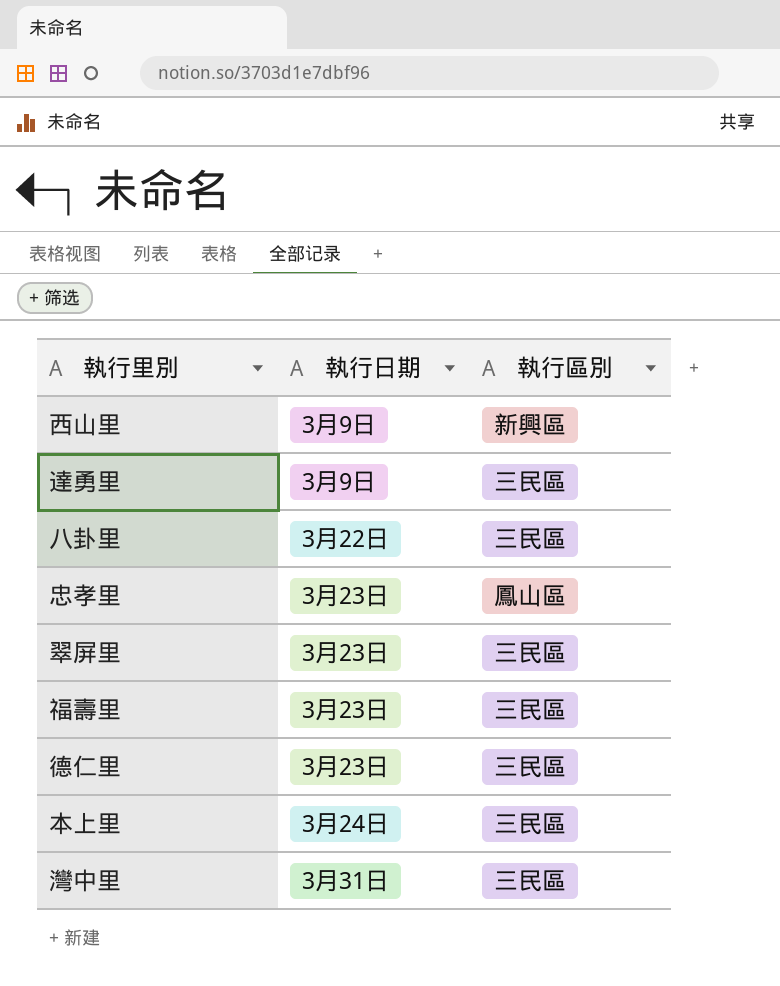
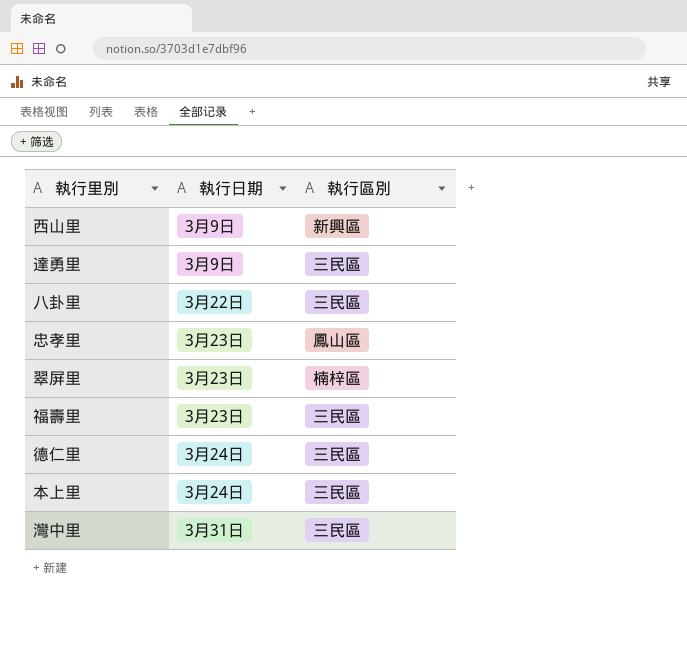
翠屏里 | 執行區別: 三民區 -> 楠梓區
德仁里 | 執行日期: 3月23日 -> 3月24日

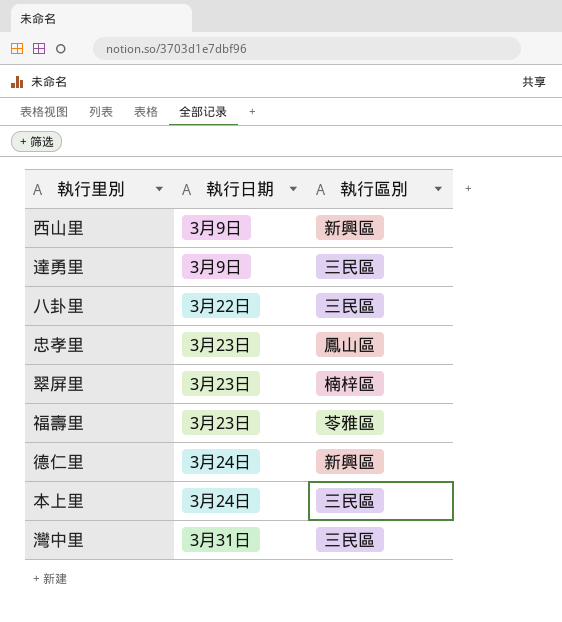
福壽里 | 執行區別: 三民區 -> 苓雅區
德仁里 | 執行區別: 三民區 -> 新興區

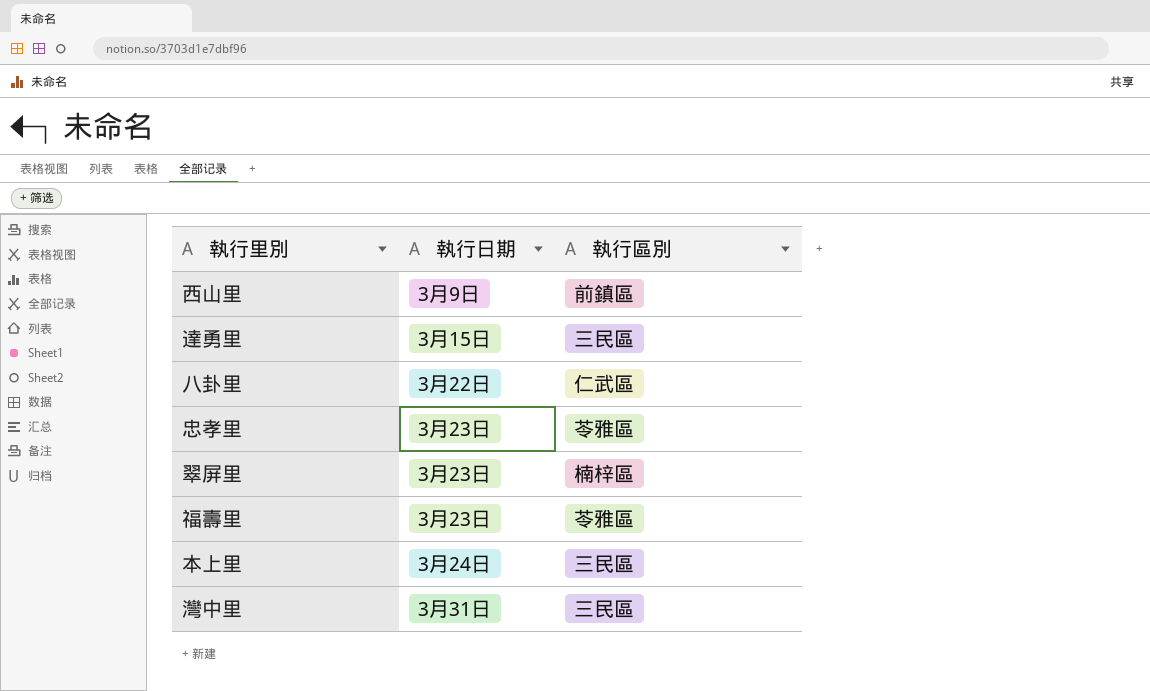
row 德仁里: 3月24日 | 新興區 -> none
西山里 | 執行區別: 新興區 -> 前鎮區
達勇里 | 執行日期: 3月9日 -> 3月15日
八卦里 | 執行區別: 三民區 -> 仁武區
忠孝里 | 執行區別: 鳳山區 -> 苓雅區

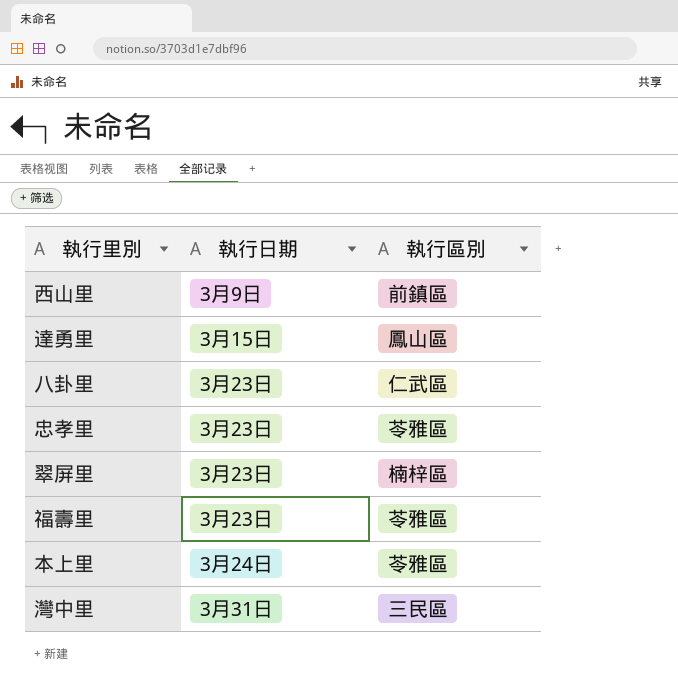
達勇里 | 執行區別: 三民區 -> 鳳山區
八卦里 | 執行日期: 3月22日 -> 3月23日
本上里 | 執行區別: 三民區 -> 苓雅區

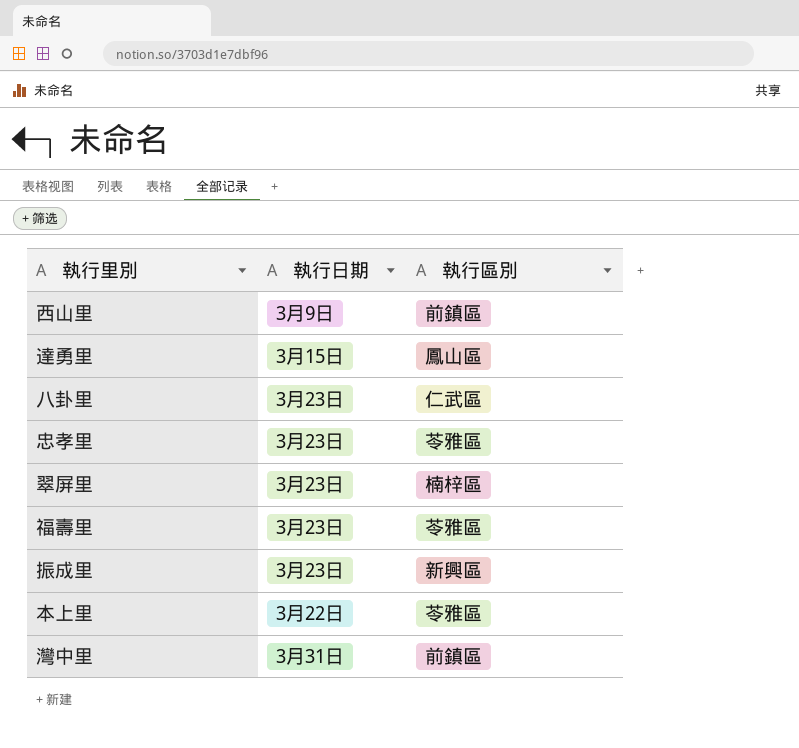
row 振成里: none -> 3月23日 | 新興區
本上里 | 執行日期: 3月24日 -> 3月22日
灣中里 | 執行區別: 三民區 -> 前鎮區

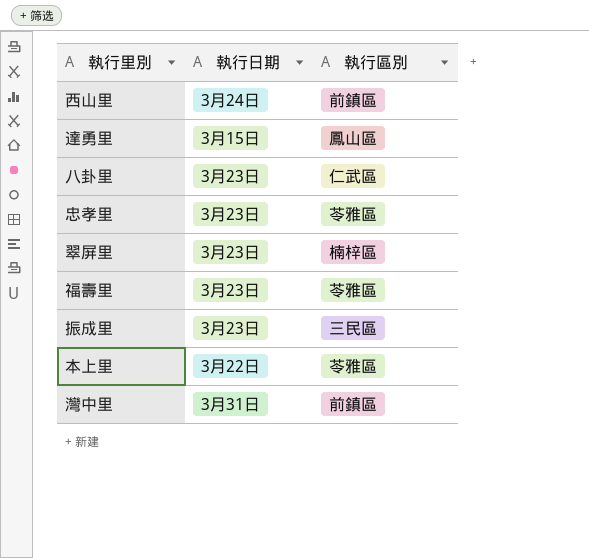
西山里 | 執行日期: 3月9日 -> 3月24日
振成里 | 執行區別: 新興區 -> 三民區

